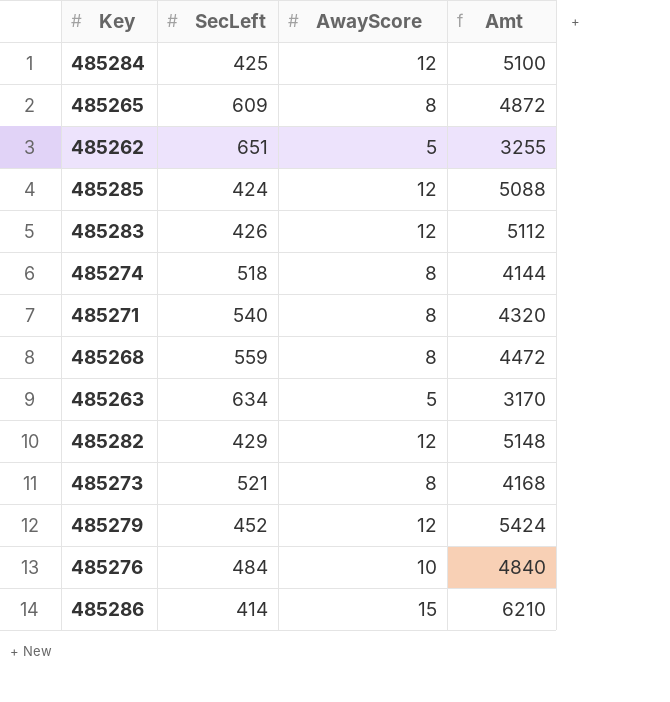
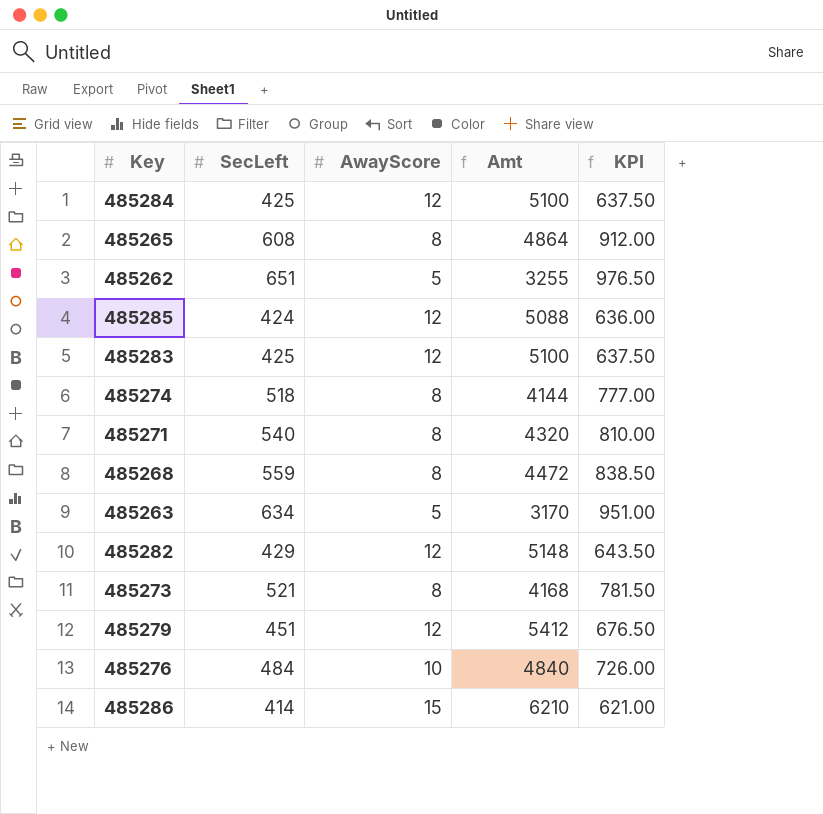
column KPI | formula: none -> [SecLeft] * 1.5
485265 | SecLeft: 609 -> 608
485265 | Amt: 4872 -> 4864
485283 | SecLeft: 426 -> 425
485283 | Amt: 5112 -> 5100
485279 | SecLeft: 452 -> 451
485279 | Amt: 5424 -> 5412

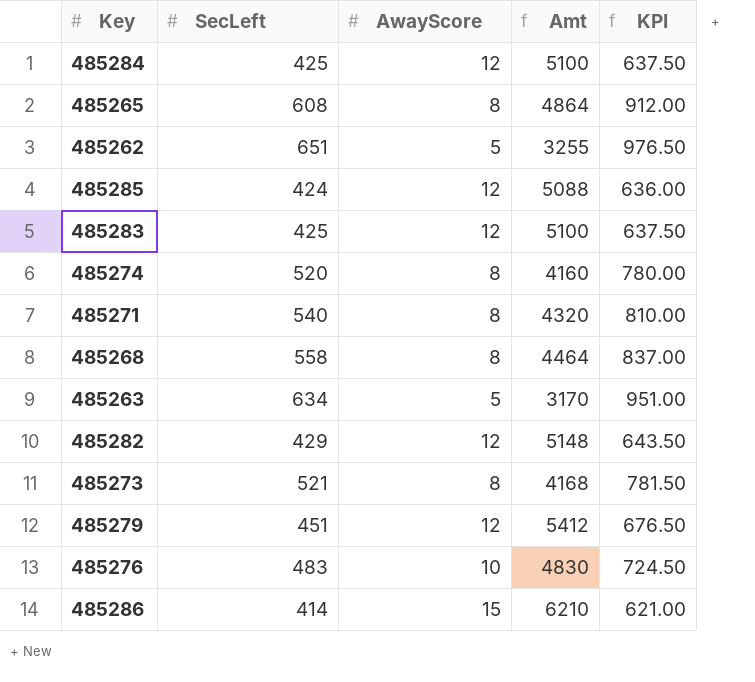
485274 | SecLeft: 518 -> 520
485274 | Amt: 4144 -> 4160
485274 | KPI: 777.00 -> 780.00
485268 | SecLeft: 559 -> 558
485268 | Amt: 4472 -> 4464
485268 | KPI: 838.50 -> 837.00
485276 | SecLeft: 484 -> 483
485276 | Amt: 4840 -> 4830
485276 | KPI: 726.00 -> 724.50

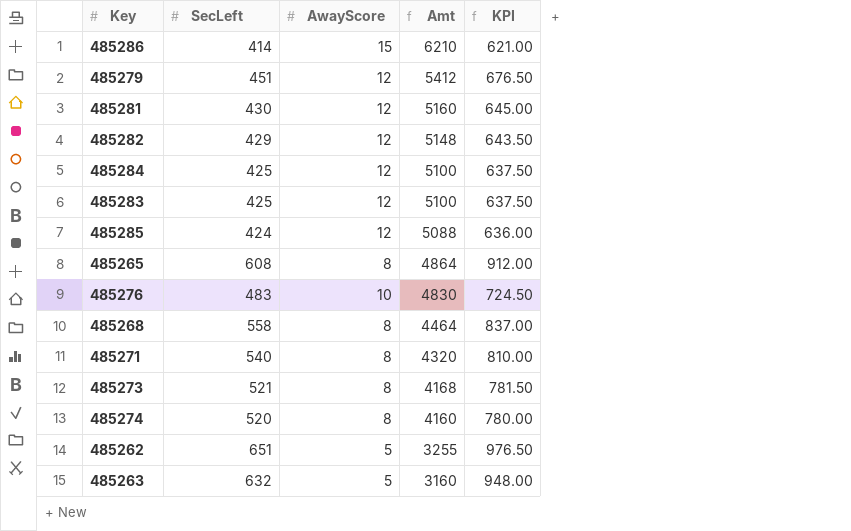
row order: none -> Amt descending
row 485281: none -> 430 | 12 | 5160 | 645.00
485263 | SecLeft: 634 -> 632
485263 | Amt: 3170 -> 3160
485263 | KPI: 951.00 -> 948.00

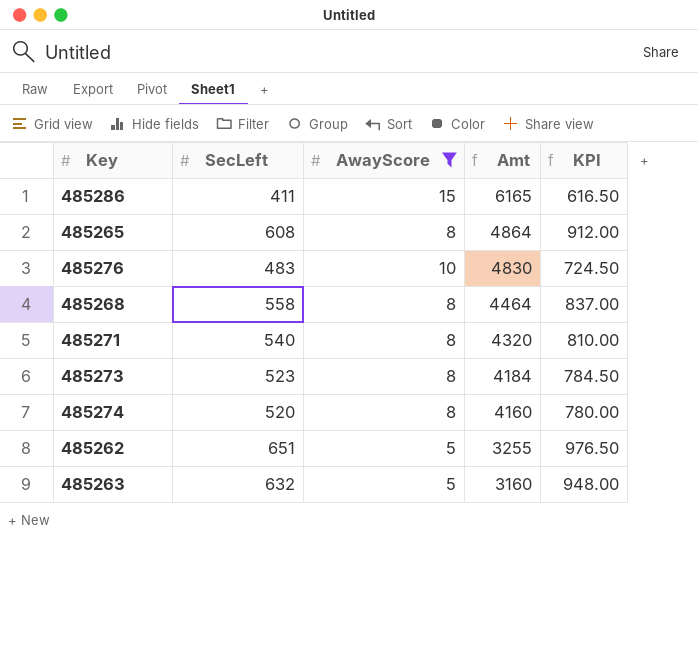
filter: none -> AwayScore != 12
485286 | SecLeft: 414 -> 411
485286 | Amt: 6210 -> 6165
485286 | KPI: 621.00 -> 616.50
485273 | SecLeft: 521 -> 523
485273 | Amt: 4168 -> 4184
485273 | KPI: 781.50 -> 784.50

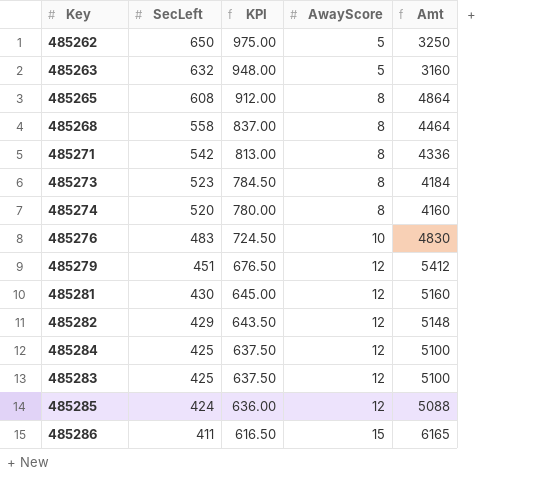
filter: AwayScore != 12 -> none
row order: Amt descending -> SecLeft descending
column KPI | position: 5 -> 3
485262 | SecLeft: 651 -> 650
485262 | KPI: 976.50 -> 975.00
485262 | Amt: 3255 -> 3250
485271 | SecLeft: 540 -> 542
485271 | KPI: 810.00 -> 813.00
485271 | Amt: 4320 -> 4336

